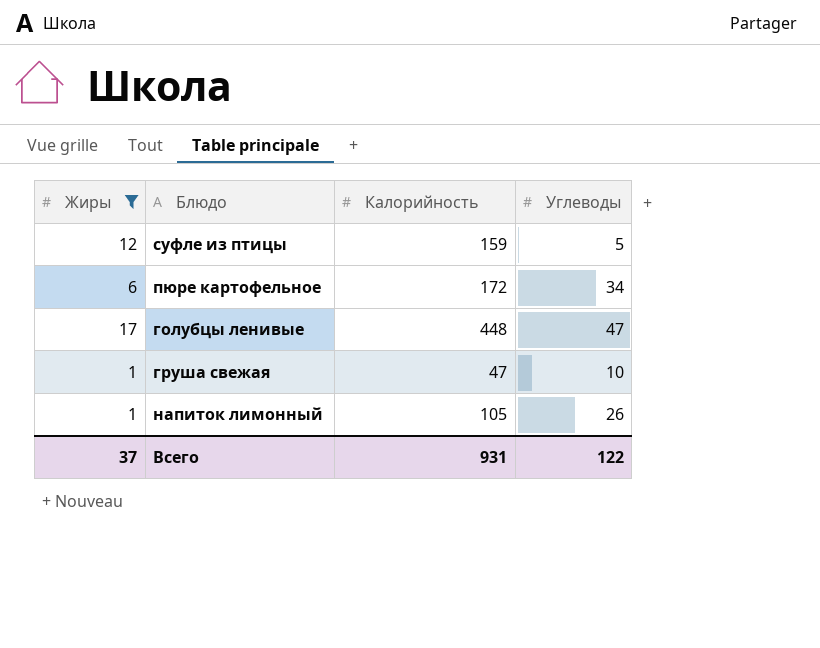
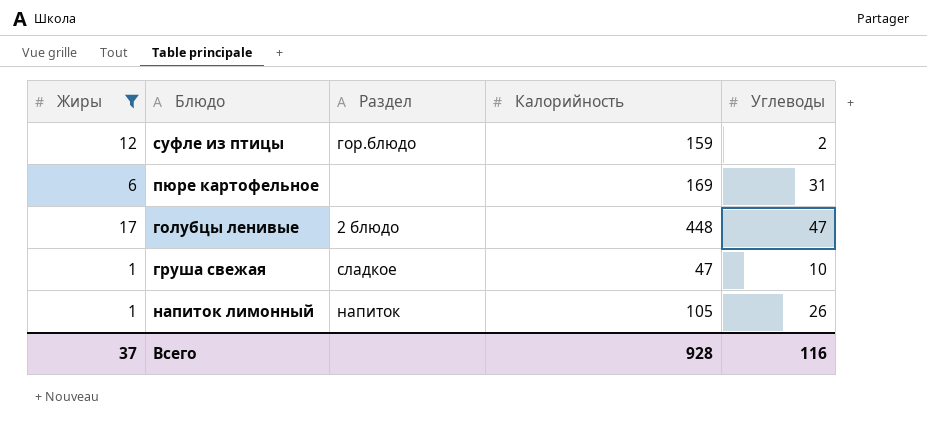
column Раздел | position: none -> 3
суфле из птицы | Углеводы: 5 -> 2
пюре картофельное | Калорийность: 172 -> 169
пюре картофельное | Углеводы: 34 -> 31
Всего | Калорийность: 931 -> 928
Всего | Углеводы: 122 -> 116

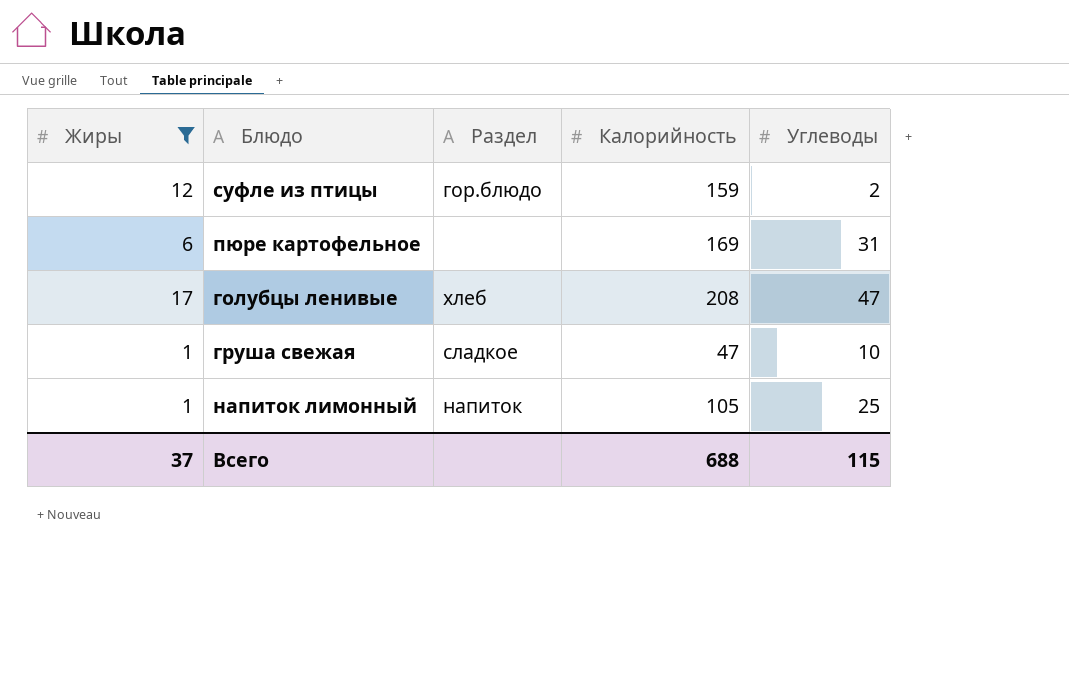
голубцы ленивые | Раздел: 2 блюдо -> хлеб
голубцы ленивые | Калорийность: 448 -> 208
напиток лимонный | Углеводы: 26 -> 25
Всего | Калорийность: 928 -> 688
Всего | Углеводы: 116 -> 115

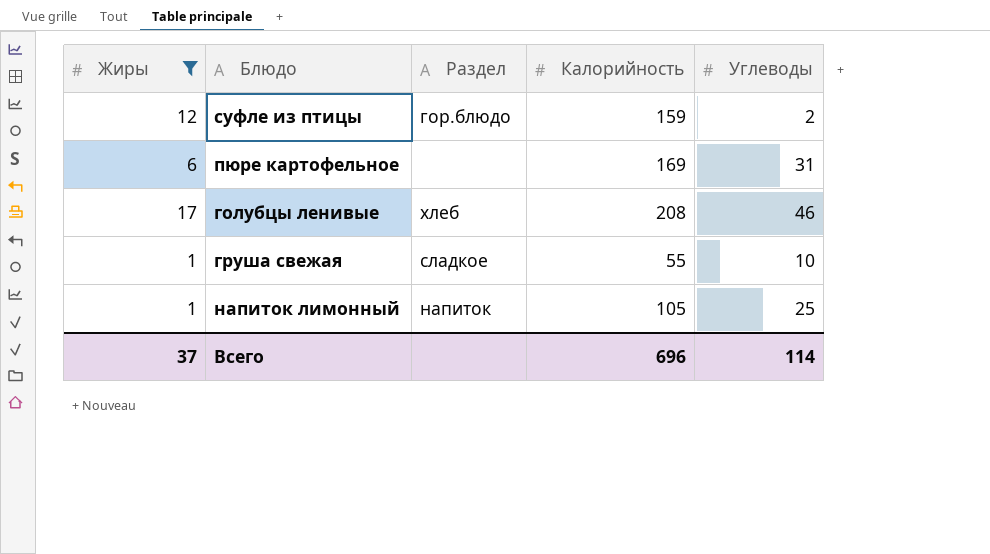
голубцы ленивые | Углеводы: 47 -> 46
груша свежая | Калорийность: 47 -> 55
Всего | Калорийность: 688 -> 696
Всего | Углеводы: 115 -> 114

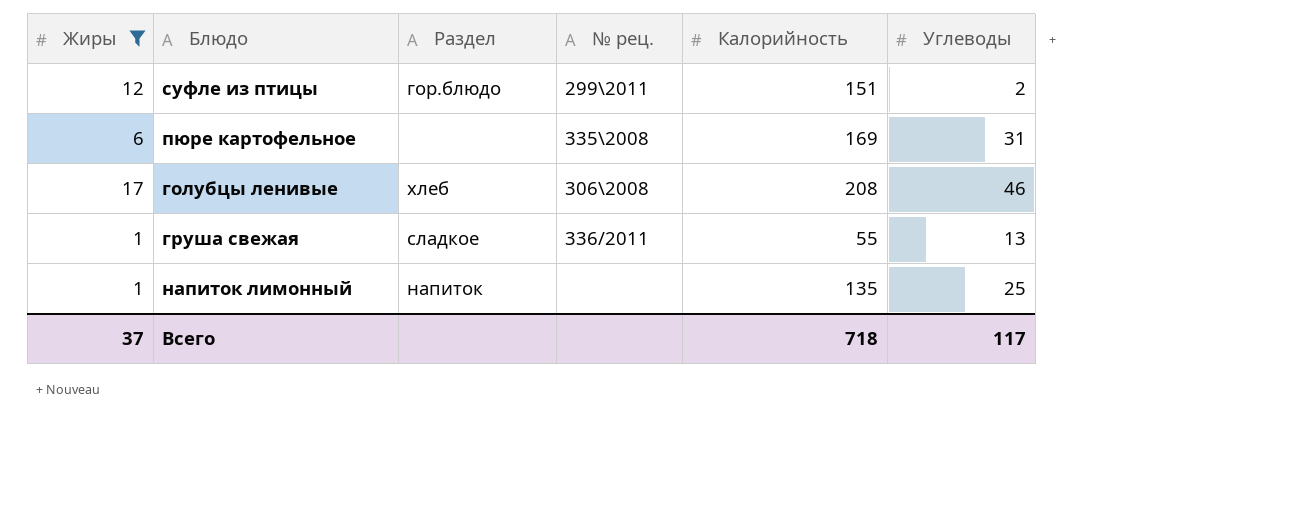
column № рец. | position: none -> 4
суфле из птицы | Калорийность: 159 -> 151
груша свежая | Углеводы: 10 -> 13
напиток лимонный | Калорийность: 105 -> 135
Всего | Калорийность: 696 -> 718
Всего | Углеводы: 114 -> 117

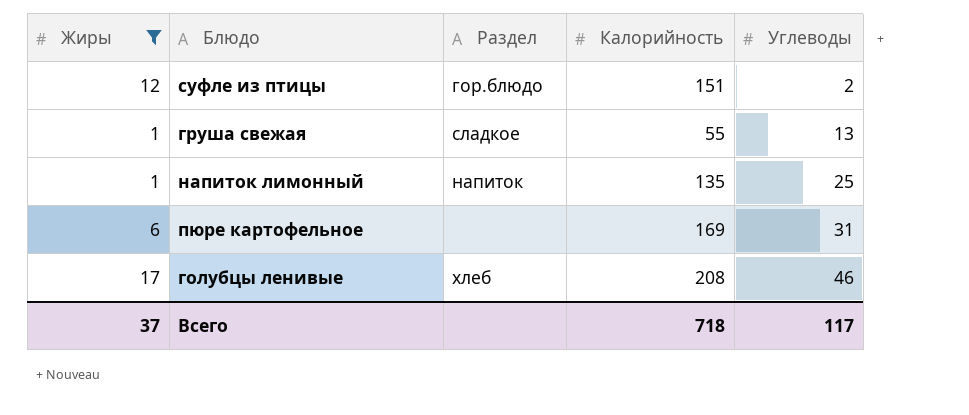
row order: none -> Углеводы ascending
column № рец. | position: 4 -> none

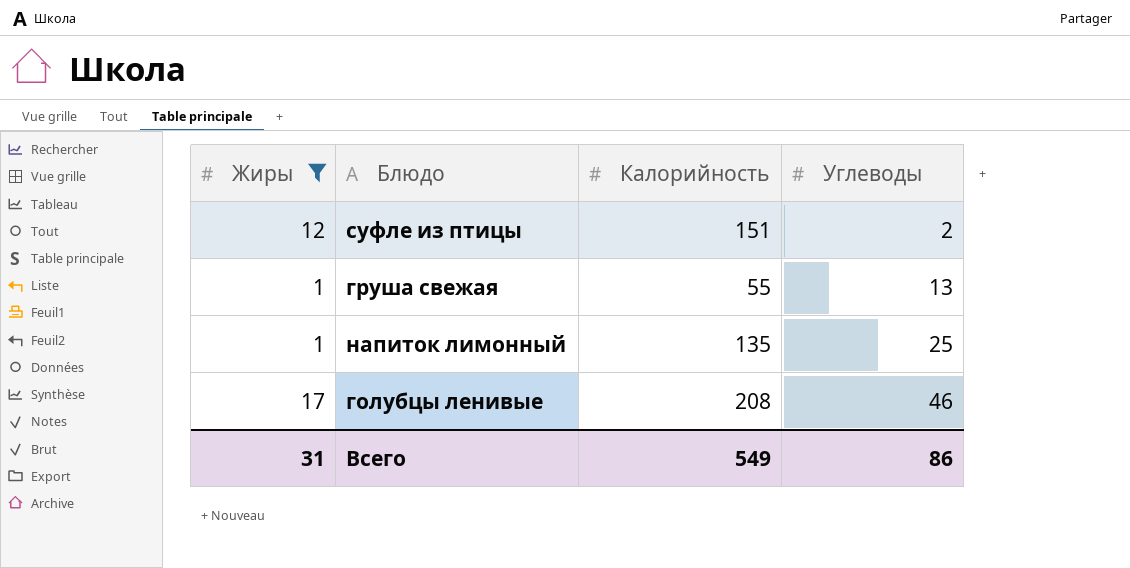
column Раздел | position: 3 -> none
row пюре картофельное: 6 | none | 169 | 31 -> none
Всего | Жиры: 37 -> 31
Всего | Калорийность: 718 -> 549
Всего | Углеводы: 117 -> 86

